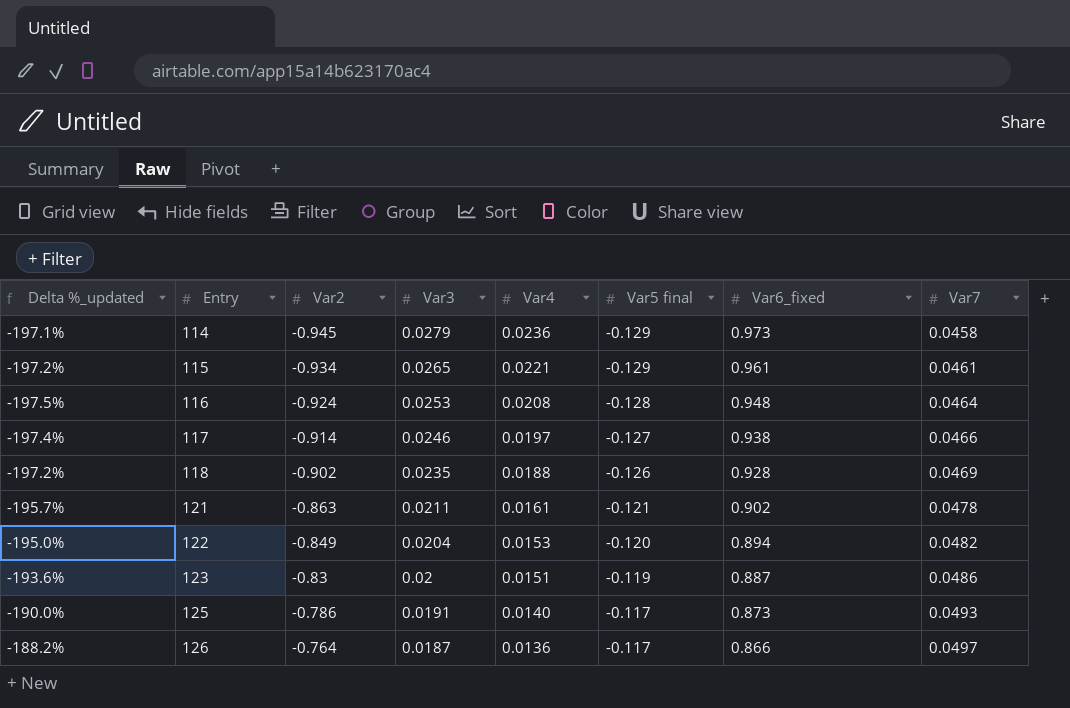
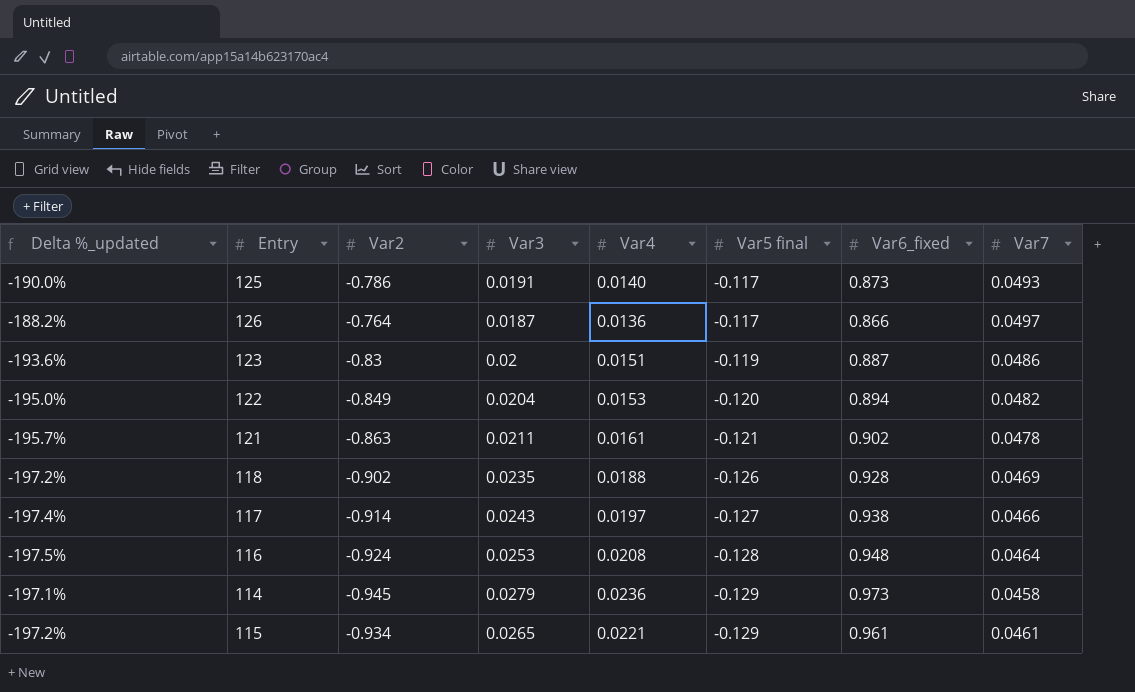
row order: Entry ascending -> Var5 final descending
117 | Var3: 0.0246 -> 0.0243

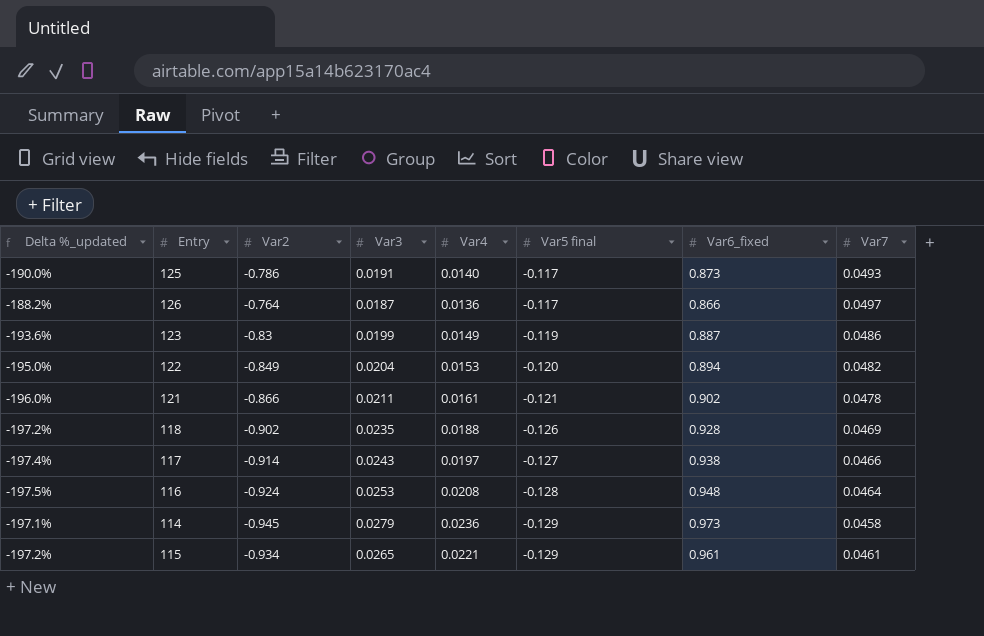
123 | Var3: 0.02 -> 0.0199
123 | Var4: 0.0151 -> 0.0149
121 | Delta %_updated: -195.7% -> -196.0%
121 | Var2: -0.863 -> -0.866

